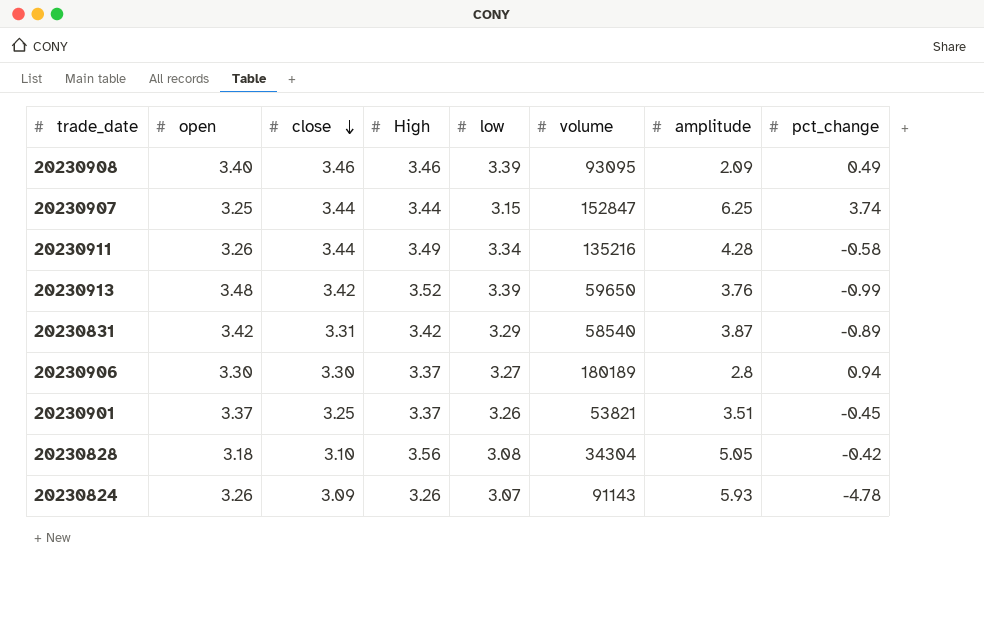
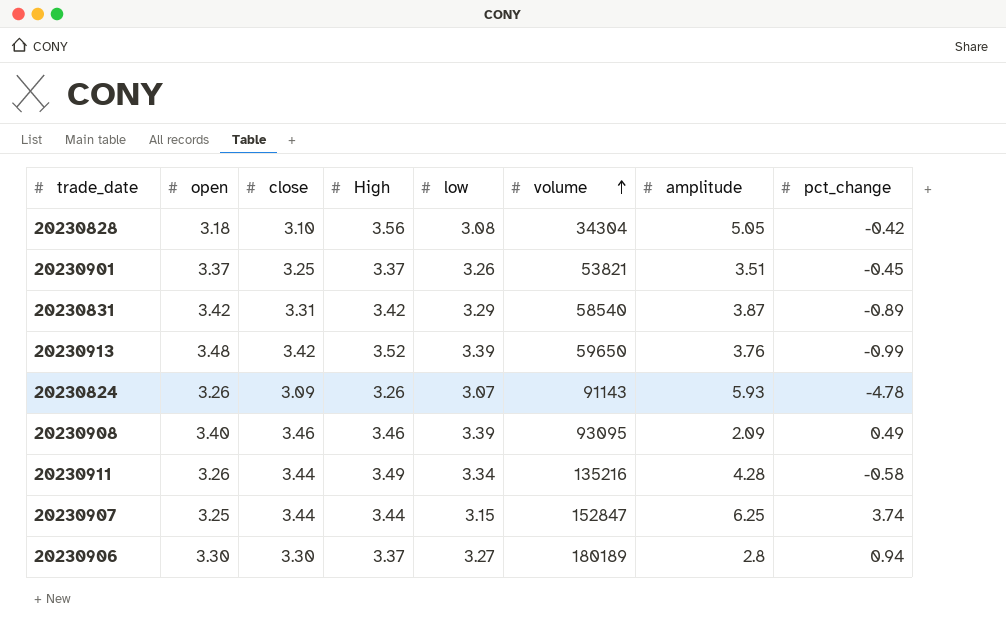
row order: close descending -> volume ascending

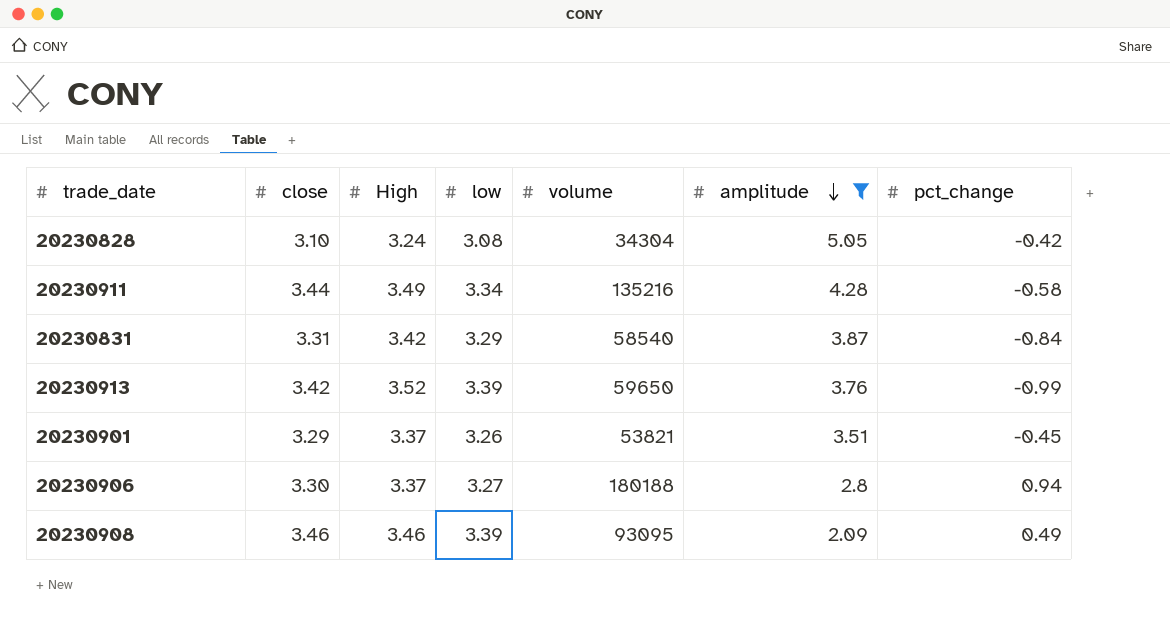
filter: none -> amplitude <= 5.05
row order: volume ascending -> amplitude descending
column open | position: 2 -> none
20230828 | High: 3.56 -> 3.24
20230831 | pct_change: -0.89 -> -0.84
20230901 | close: 3.25 -> 3.29
20230906 | volume: 180189 -> 180188

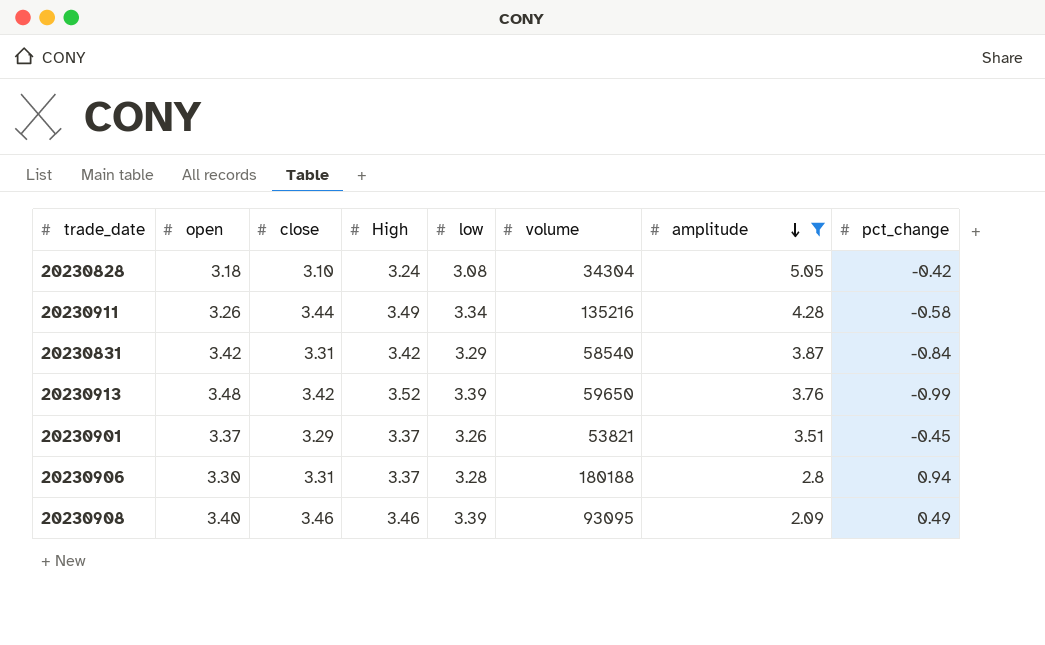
column open | position: none -> 2
20230906 | close: 3.30 -> 3.31
20230906 | low: 3.27 -> 3.28

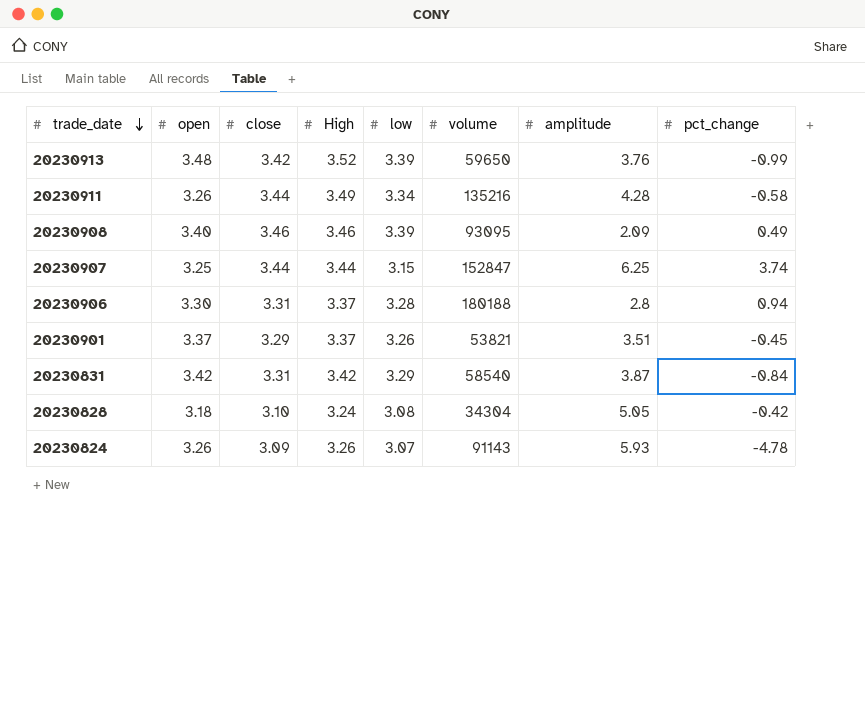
filter: amplitude <= 5.05 -> none
row order: amplitude descending -> trade_date descending

